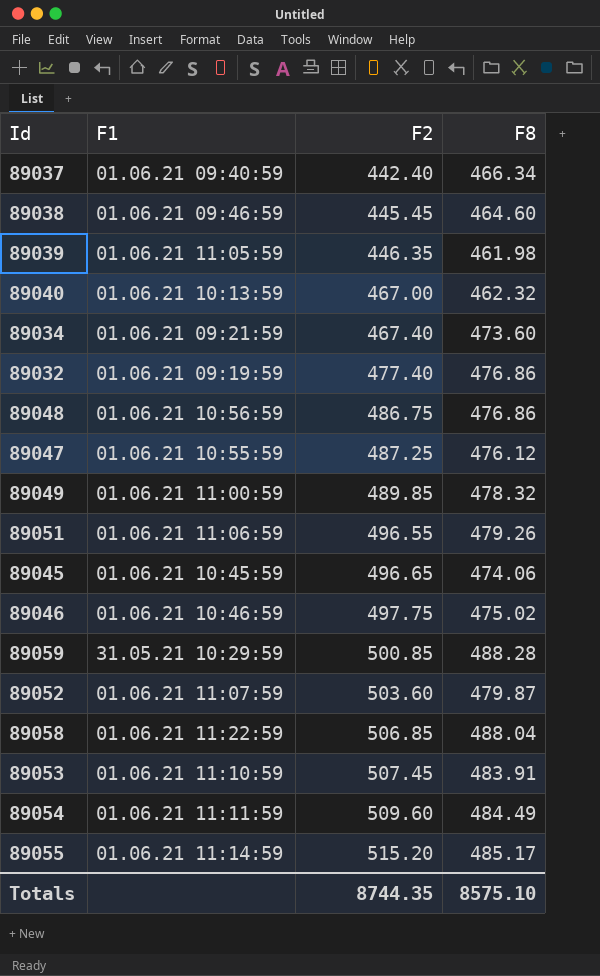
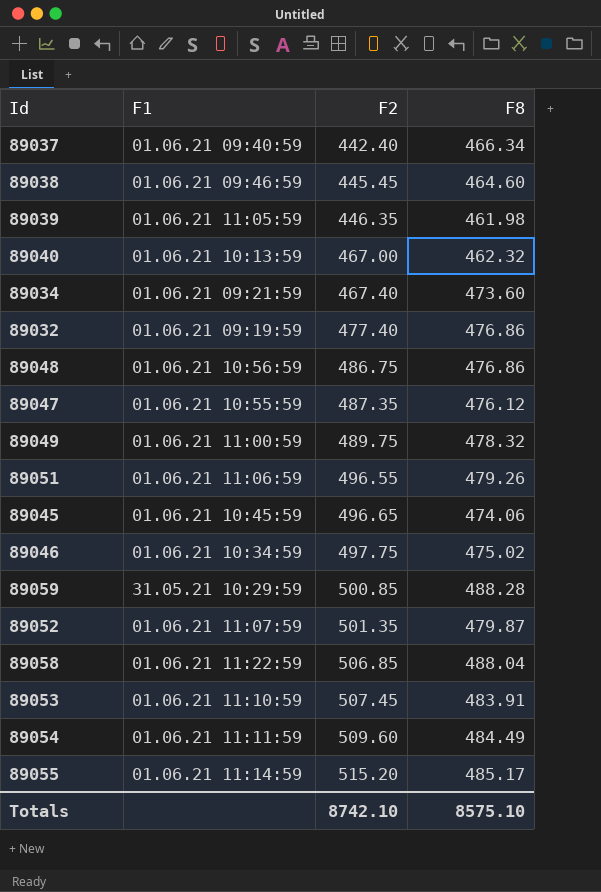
89047 | F2: 487.25 -> 487.35
89049 | F2: 489.85 -> 489.75
89046 | F1: 01.06.21 10:46:59 -> 01.06.21 10:34:59
89052 | F2: 503.60 -> 501.35
Totals | F2: 8744.35 -> 8742.10

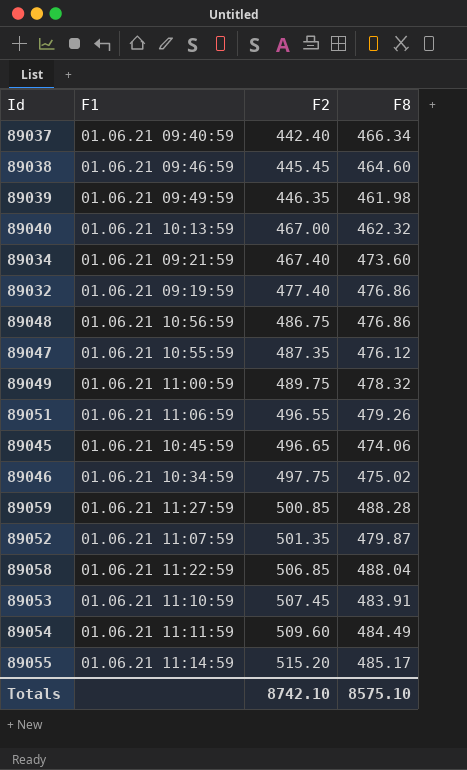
89039 | F1: 01.06.21 11:05:59 -> 01.06.21 09:49:59
89059 | F1: 31.05.21 10:29:59 -> 01.06.21 11:27:59

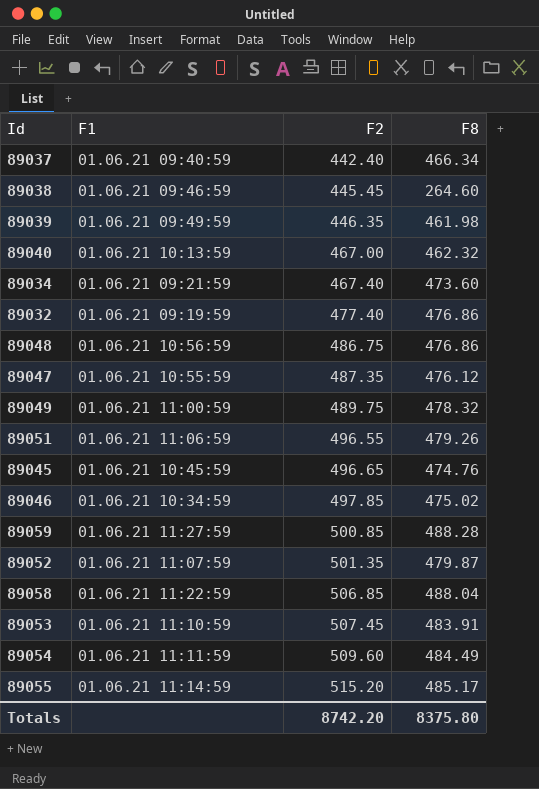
89038 | F8: 464.60 -> 264.60
89045 | F8: 474.06 -> 474.76
89046 | F2: 497.75 -> 497.85
Totals | F2: 8742.10 -> 8742.20
Totals | F8: 8575.10 -> 8375.80

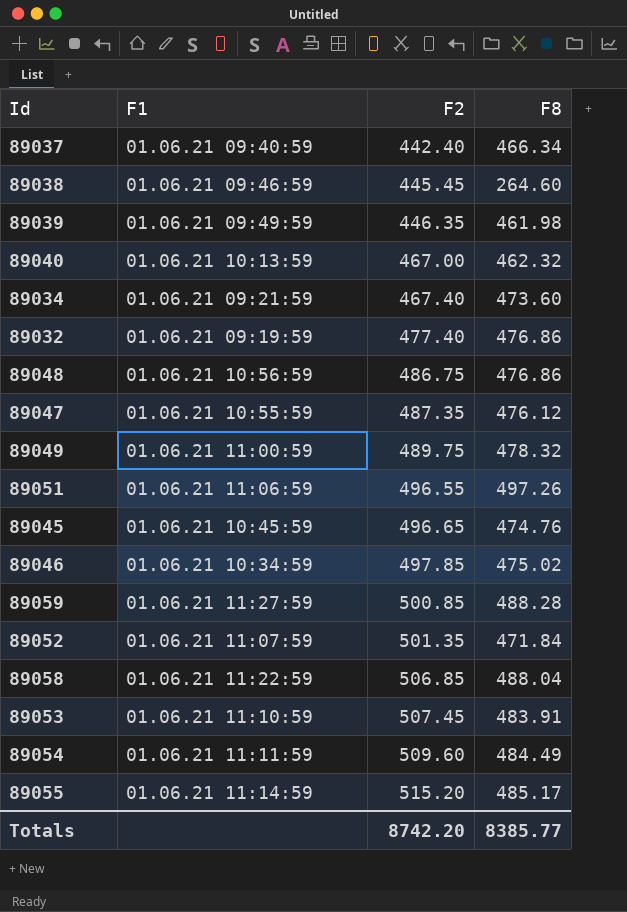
89051 | F8: 479.26 -> 497.26
89052 | F8: 479.87 -> 471.84
Totals | F8: 8375.80 -> 8385.77

